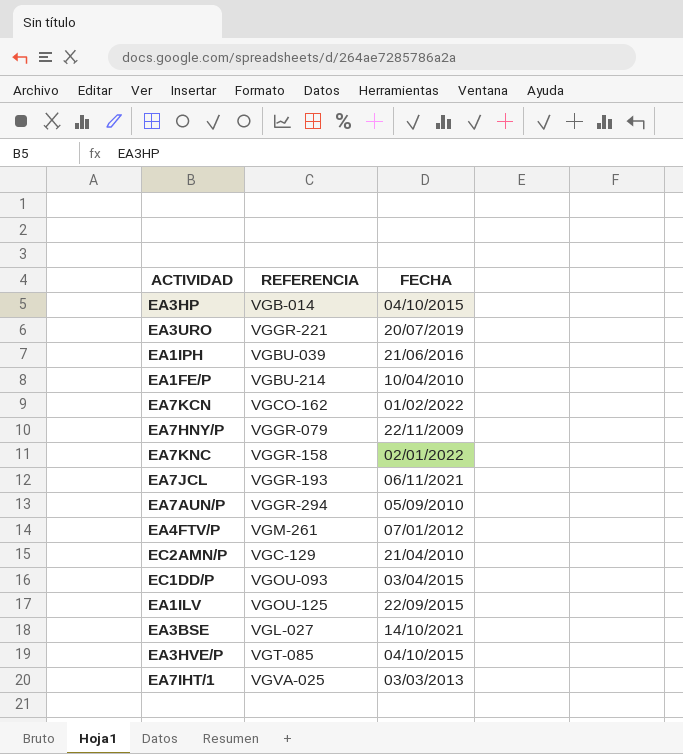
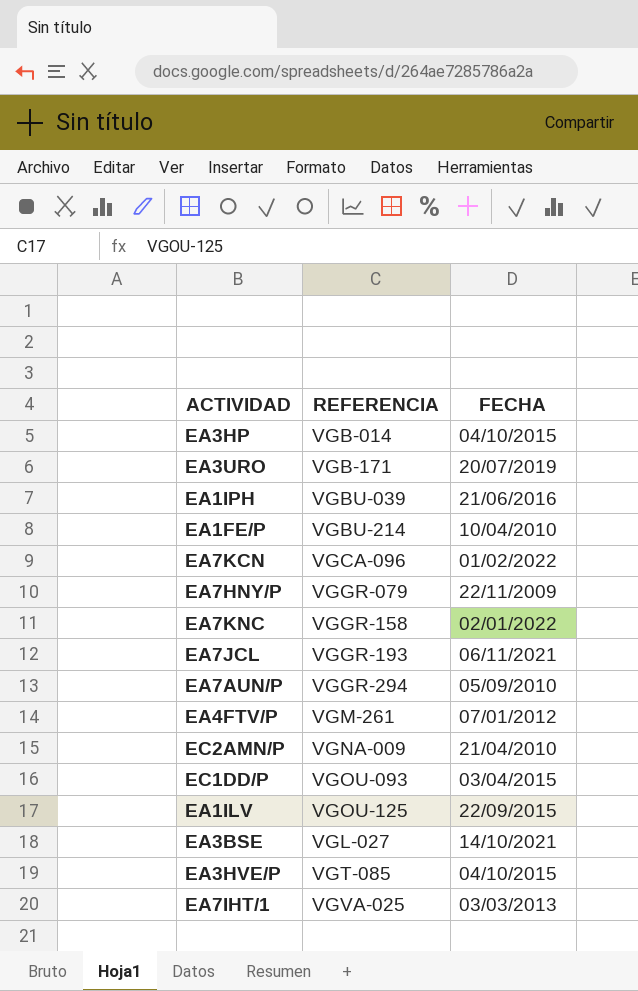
EA3URO | REFERENCIA: VGGR-221 -> VGB-171
EA7KCN | REFERENCIA: VGCO-162 -> VGCA-096
EC2AMN/P | REFERENCIA: VGC-129 -> VGNA-009

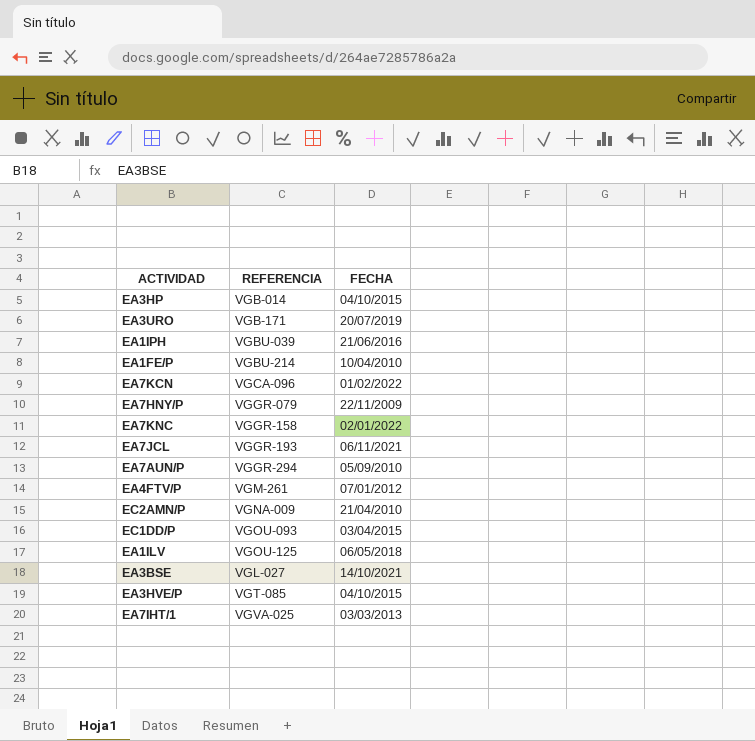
EA1ILV | FECHA: 22/09/2015 -> 06/05/2018

